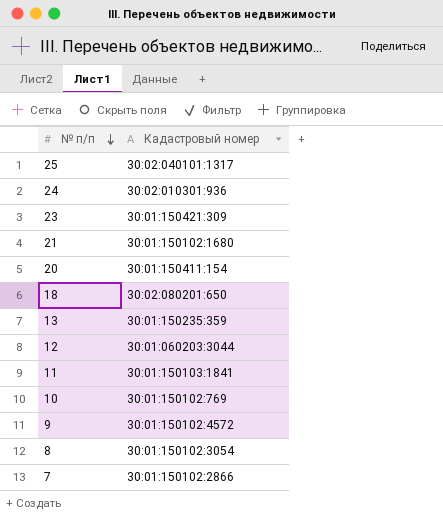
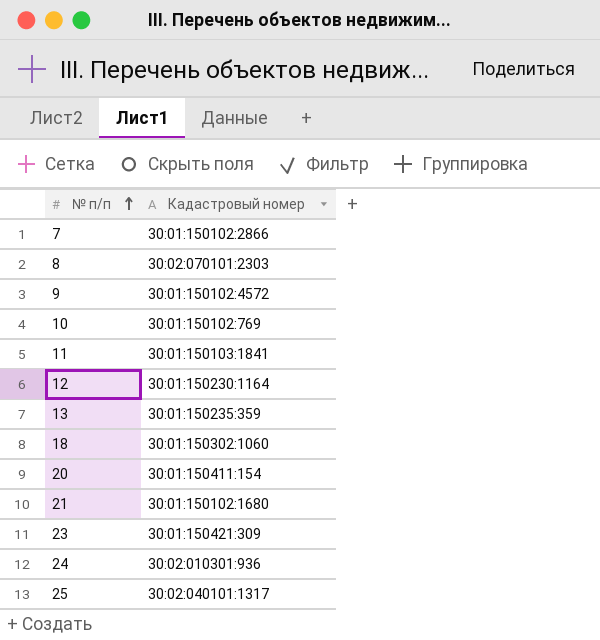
row order: № п/п descending -> № п/п ascending
8 | Кадастровый номер: 30:01:150102:3054 -> 30:02:070101:2303
12 | Кадастровый номер: 30:01:060203:3044 -> 30:01:150230:1164
18 | Кадастровый номер: 30:02:080201:650 -> 30:01:150302:1060

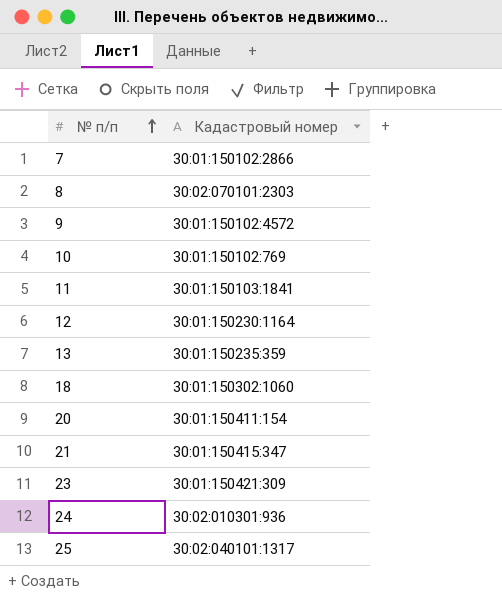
21 | Кадастровый номер: 30:01:150102:1680 -> 30:01:150415:347

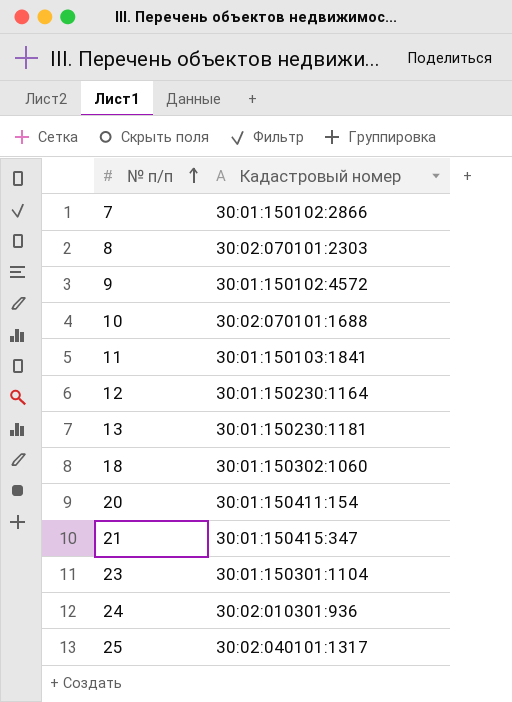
10 | Кадастровый номер: 30:01:150102:769 -> 30:02:070101:1688
13 | Кадастровый номер: 30:01:150235:359 -> 30:01:150230:1181
23 | Кадастровый номер: 30:01:150421:309 -> 30:01:150301:1104

